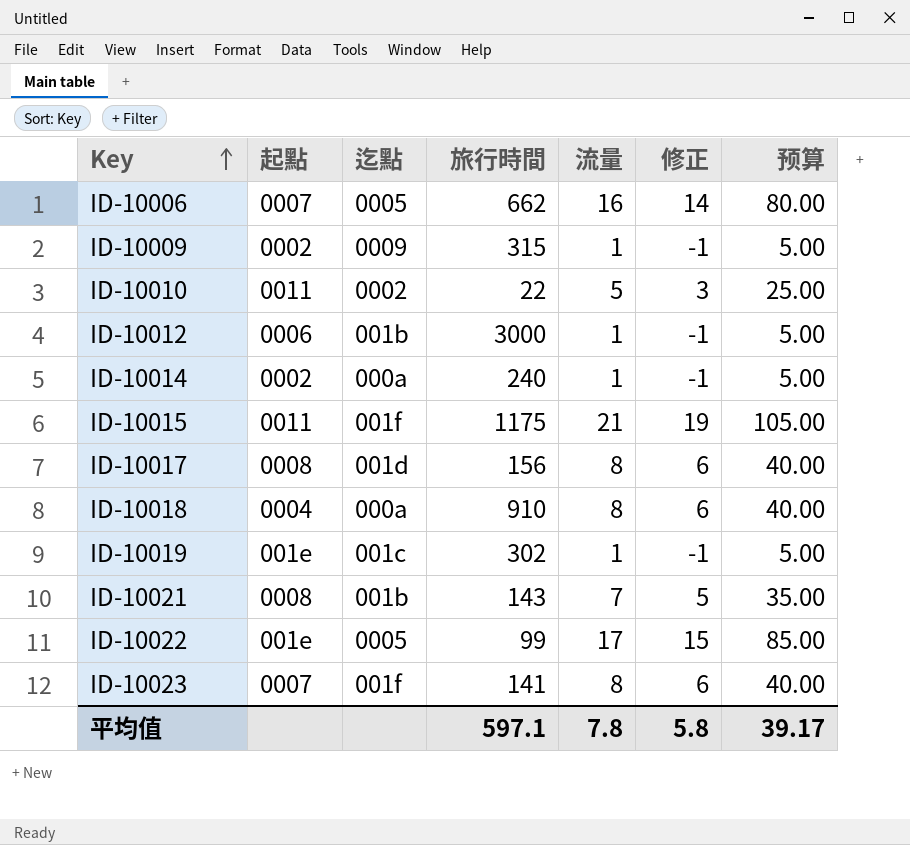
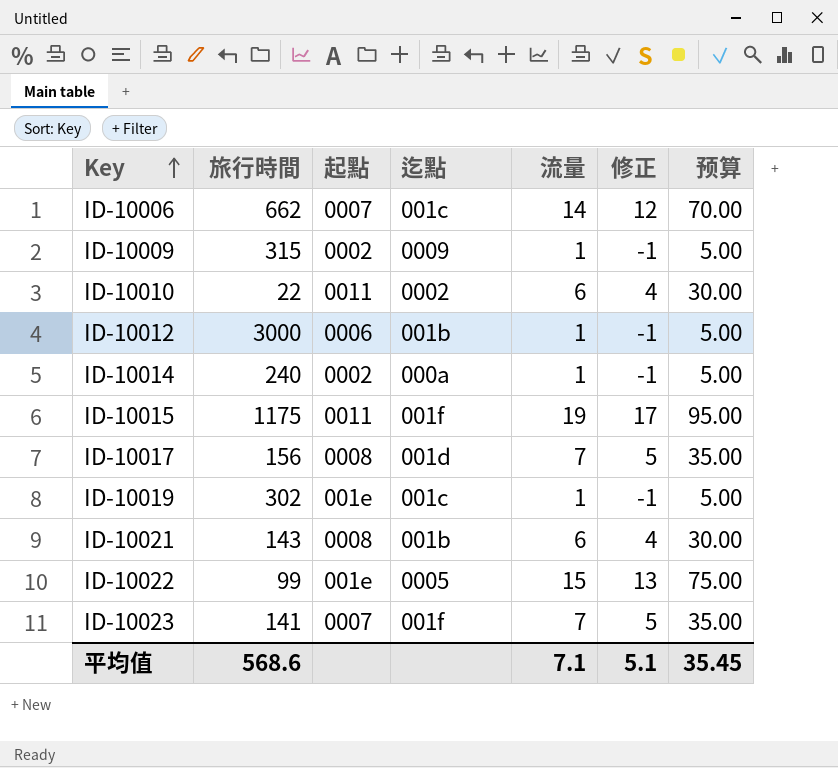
column 旅行時間 | position: 4 -> 2
row ID-10018: 0004 | 000a | 910 | 8 | 6 | 40.00 -> none
ID-10006 | 迄點: 0005 -> 001c
ID-10006 | 流量: 16 -> 14
ID-10006 | 修正: 14 -> 12
ID-10006 | 预算: 80.00 -> 70.00
ID-10010 | 流量: 5 -> 6
ID-10010 | 修正: 3 -> 4
ID-10010 | 预算: 25.00 -> 30.00
ID-10015 | 流量: 21 -> 19
ID-10015 | 修正: 19 -> 17
ID-10015 | 预算: 105.00 -> 95.00
ID-10017 | 流量: 8 -> 7
ID-10017 | 修正: 6 -> 5
ID-10017 | 预算: 40.00 -> 35.00
ID-10021 | 流量: 7 -> 6
ID-10021 | 修正: 5 -> 4
ID-10021 | 预算: 35.00 -> 30.00
ID-10022 | 流量: 17 -> 15
ID-10022 | 修正: 15 -> 13
ID-10022 | 预算: 85.00 -> 75.00
ID-10023 | 流量: 8 -> 7
ID-10023 | 修正: 6 -> 5
ID-10023 | 预算: 40.00 -> 35.00
平均值 | 旅行時間: 597.1 -> 568.6
平均值 | 流量: 7.8 -> 7.1
平均值 | 修正: 5.8 -> 5.1
平均值 | 预算: 39.17 -> 35.45

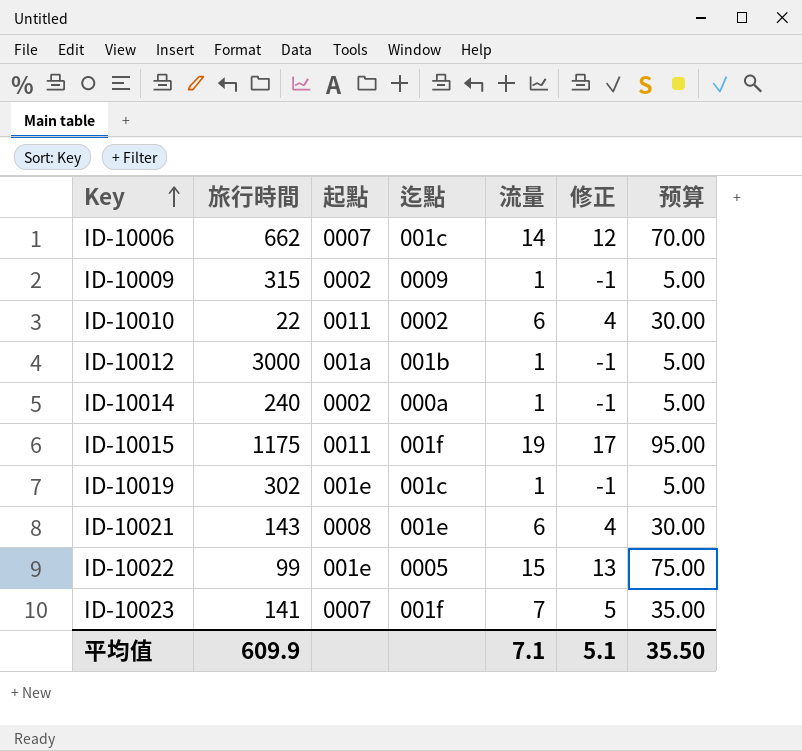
row ID-10017: 156 | 0008 | 001d | 7 | 5 | 35.00 -> none
ID-10012 | 起點: 0006 -> 001a
ID-10021 | 迄點: 001b -> 001e
平均值 | 旅行時間: 568.6 -> 609.9
平均值 | 预算: 35.45 -> 35.50

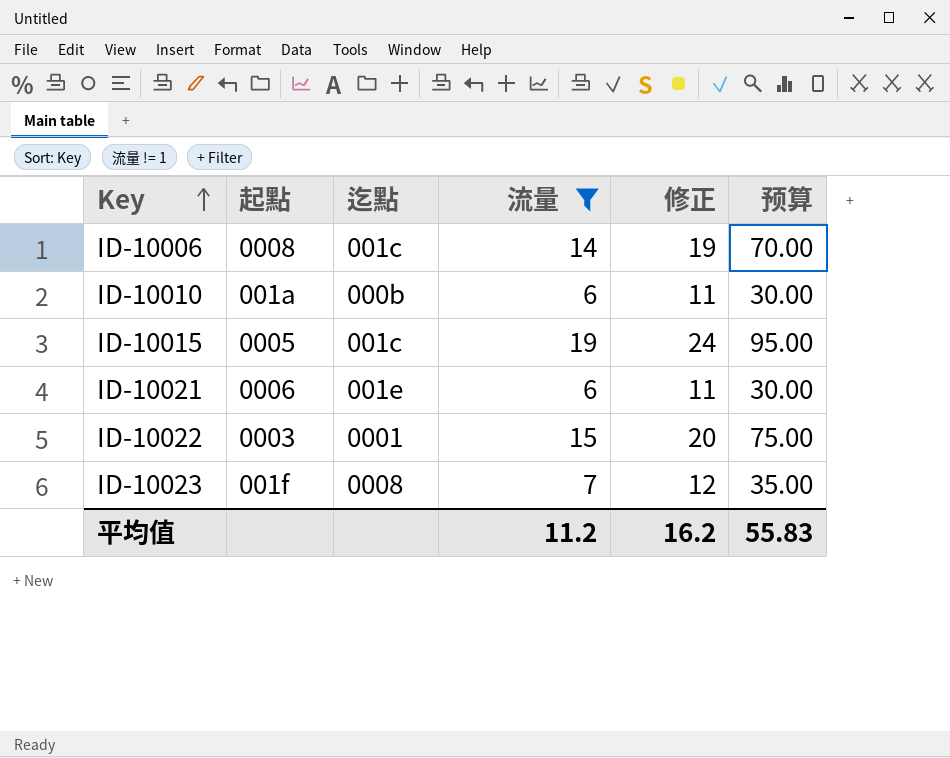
filter: none -> 流量 != 1
column 旅行時間 | position: 2 -> none
column 修正 | formula: [流量] - 2 -> [流量] + 5
ID-10006 | 起點: 0007 -> 0008
ID-10010 | 起點: 0011 -> 001a
ID-10010 | 迄點: 0002 -> 000b
ID-10015 | 起點: 0011 -> 0005
ID-10015 | 迄點: 001f -> 001c
ID-10021 | 起點: 0008 -> 0006
ID-10022 | 起點: 001e -> 0003
ID-10022 | 迄點: 0005 -> 0001
ID-10023 | 起點: 0007 -> 001f
ID-10023 | 迄點: 001f -> 0008
平均值 | 流量: 7.1 -> 11.2
平均值 | 修正: 5.1 -> 16.2
平均值 | 预算: 35.50 -> 55.83

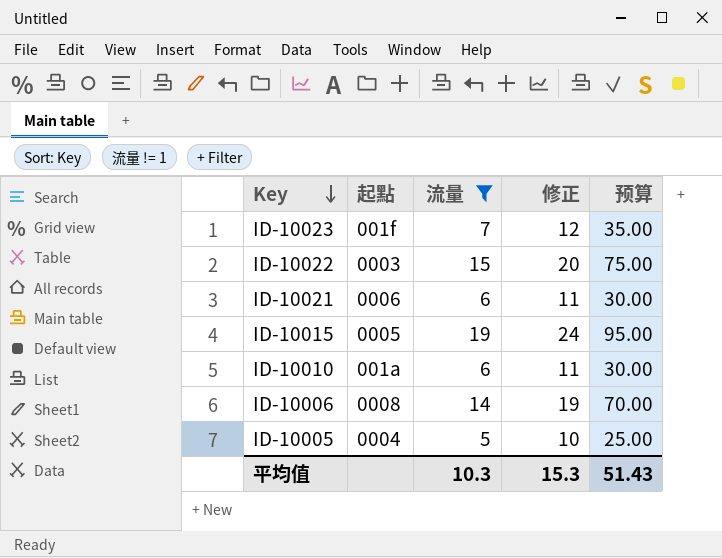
row order: Key ascending -> Key descending
column 迄點 | position: 3 -> none
row ID-10005: none -> 0004 | 5 | 10 | 25.00
平均值 | 流量: 11.2 -> 10.3
平均值 | 修正: 16.2 -> 15.3
平均值 | 预算: 55.83 -> 51.43

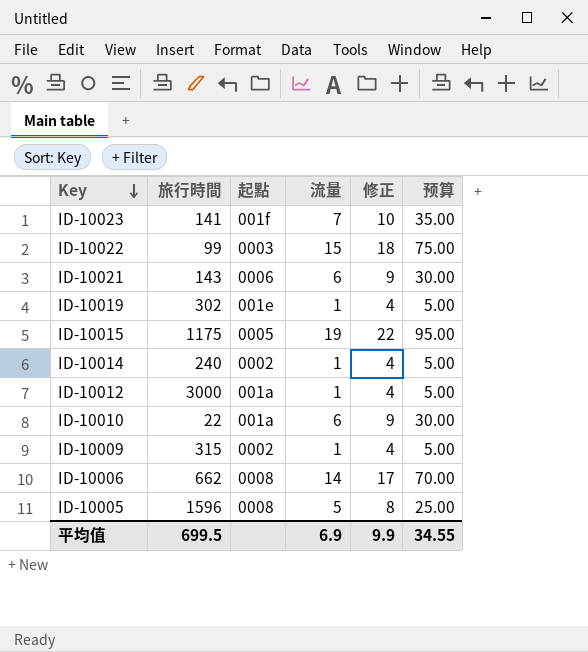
filter: 流量 != 1 -> none
column 旅行時間 | position: none -> 2
column 修正 | formula: [流量] + 5 -> [流量] + 3
ID-10005 | 起點: 0004 -> 0008
平均值 | 流量: 10.3 -> 6.9
平均值 | 修正: 15.3 -> 9.9
平均值 | 预算: 51.43 -> 34.55

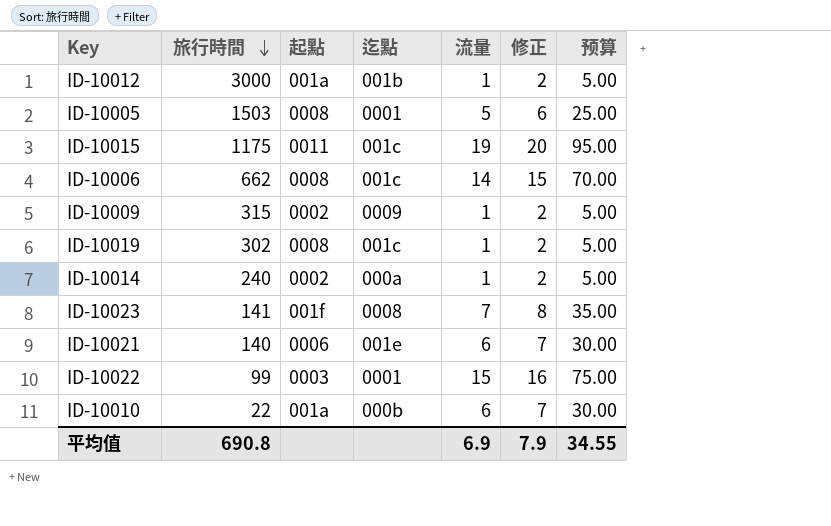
row order: Key descending -> 旅行時間 descending
column 迄點 | position: none -> 4
column 修正 | formula: [流量] + 3 -> [流量] + 1
ID-10005 | 旅行時間: 1596 -> 1503
ID-10015 | 起點: 0005 -> 0011
ID-10019 | 起點: 001e -> 0008
ID-10021 | 旅行時間: 143 -> 140
平均值 | 旅行時間: 699.5 -> 690.8
平均值 | 修正: 9.9 -> 7.9

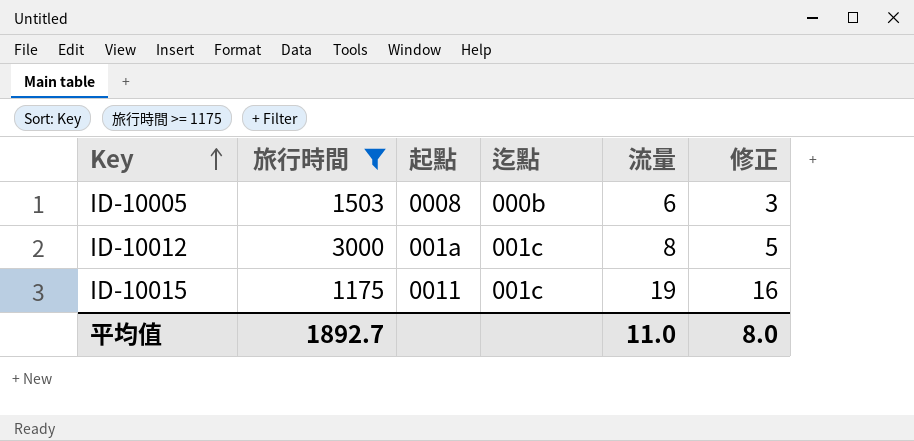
filter: none -> 旅行時間 >= 1175
row order: 旅行時間 descending -> Key ascending
column 预算 | formula: [流量] * 5 -> none
column 修正 | formula: [流量] + 1 -> [流量] - 3
ID-10005 | 迄點: 0001 -> 000b
ID-10005 | 流量: 5 -> 6
ID-10012 | 迄點: 001b -> 001c
ID-10012 | 流量: 1 -> 8
平均值 | 旅行時間: 690.8 -> 1892.7
平均值 | 流量: 6.9 -> 11.0
平均值 | 修正: 7.9 -> 8.0

